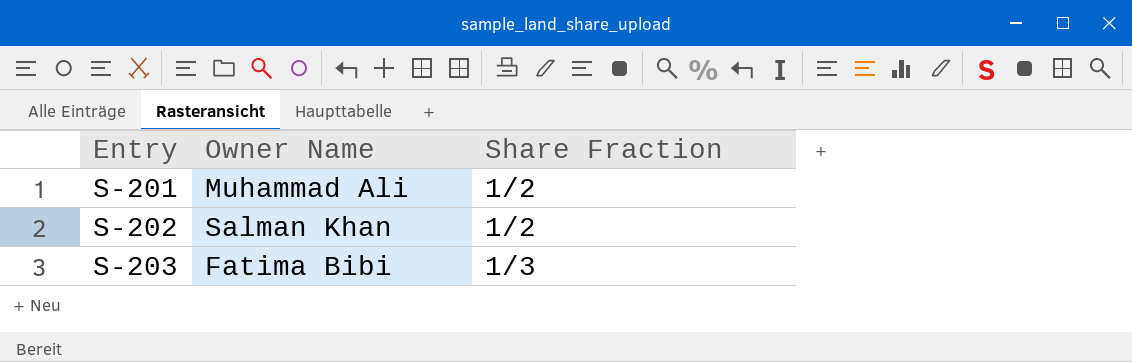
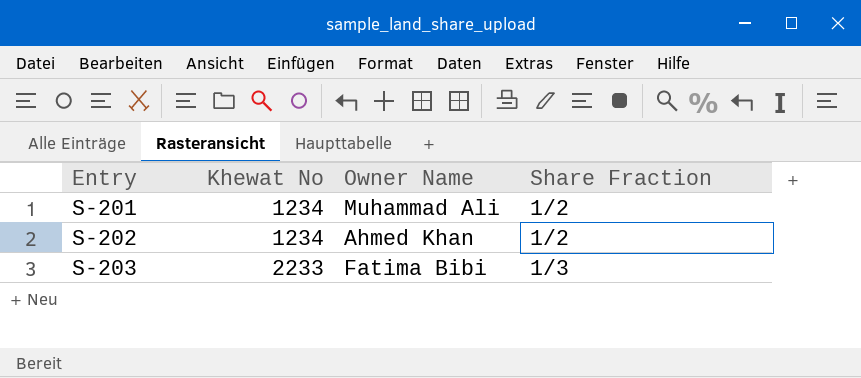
column Khewat No | position: none -> 2
S-202 | Owner Name: Salman Khan -> Ahmed Khan

